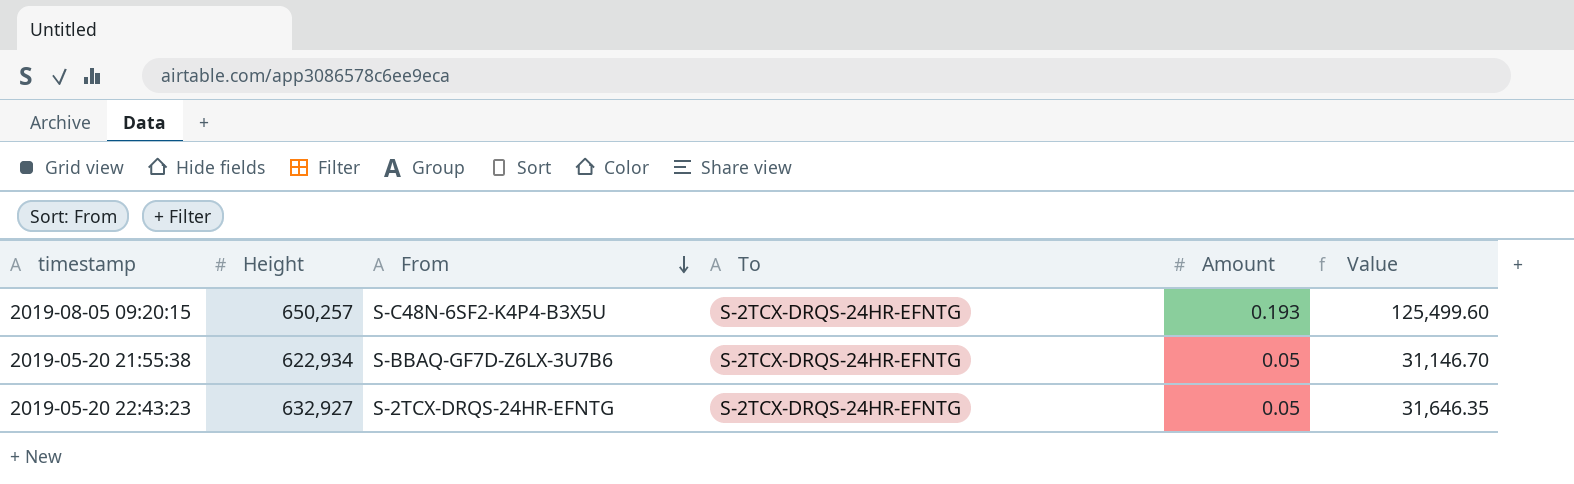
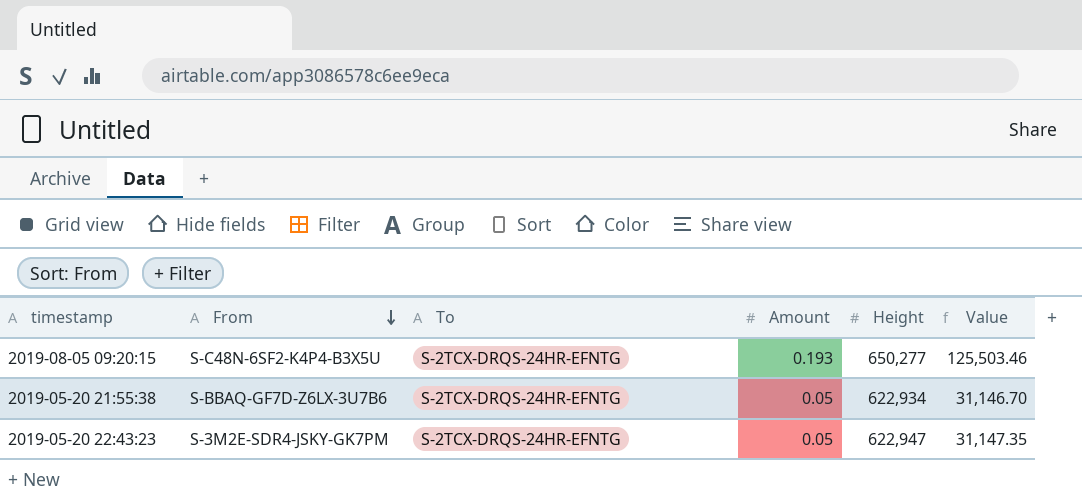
column Height | position: 2 -> 5
2019-08-05 09:20:15 | Height: 650,257 -> 650,277
2019-08-05 09:20:15 | Value: 125,499.60 -> 125,503.46
2019-05-20 22:43:23 | From: S-2TCX-DRQS-24HR-EFNTG -> S-3M2E-SDR4-JSKY-GK7PM
2019-05-20 22:43:23 | Height: 632,927 -> 622,947
2019-05-20 22:43:23 | Value: 31,646.35 -> 31,147.35

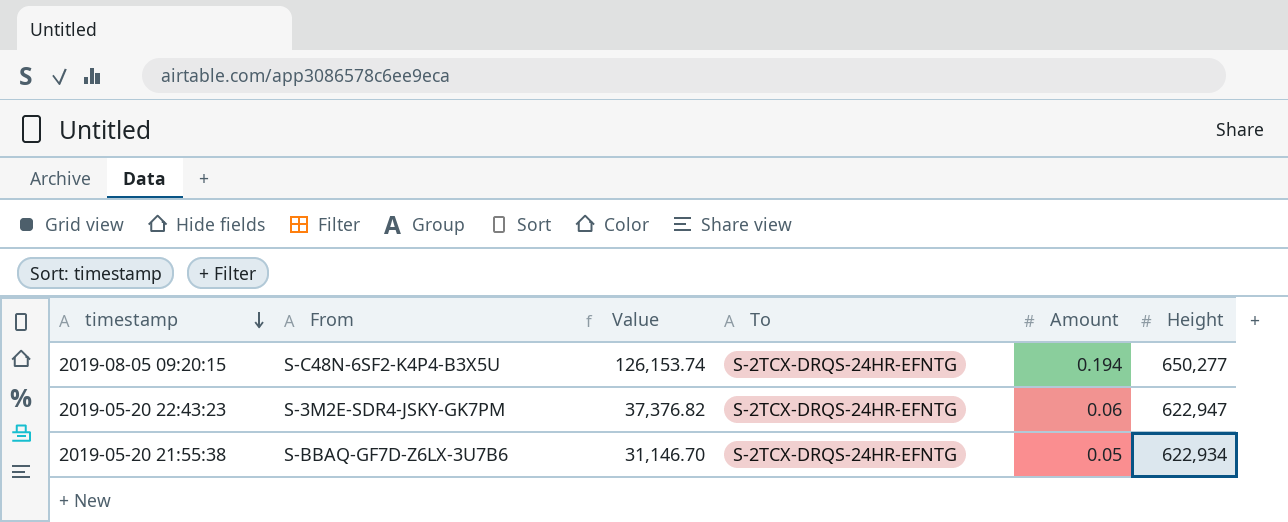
row order: From descending -> timestamp descending
column Value | position: 6 -> 3
2019-08-05 09:20:15 | Value: 125,503.46 -> 126,153.74
2019-08-05 09:20:15 | Amount: 0.193 -> 0.194
2019-05-20 22:43:23 | Value: 31,147.35 -> 37,376.82
2019-05-20 22:43:23 | Amount: 0.05 -> 0.06

